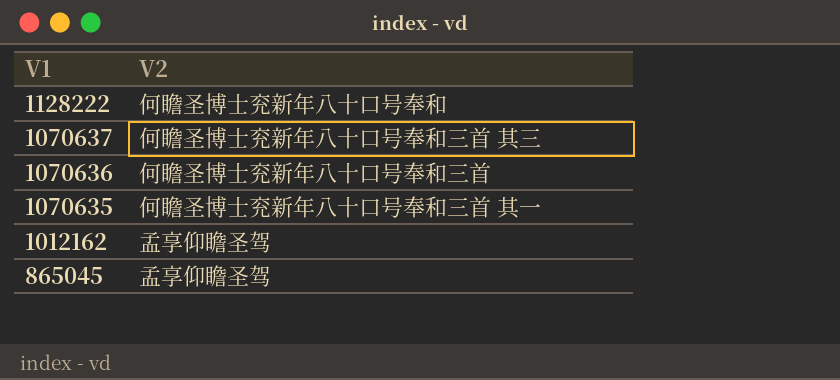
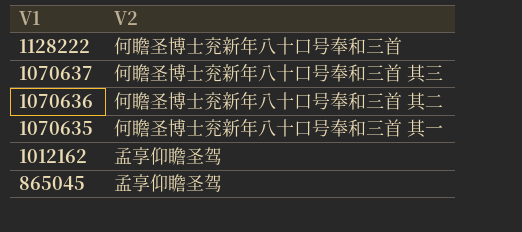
1128222 | V2: 何瞻圣博士兖新年八十口号奉和 -> 何瞻圣博士兖新年八十口号奉和三首
1070636 | V2: 何瞻圣博士兖新年八十口号奉和三首 -> 何瞻圣博士兖新年八十口号奉和三首 其二

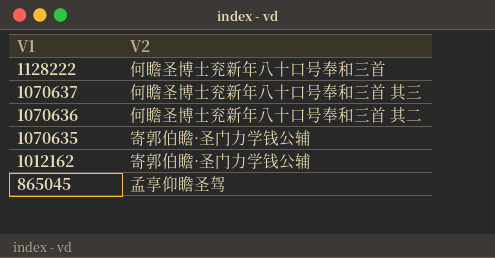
1070635 | V2: 何瞻圣博士兖新年八十口号奉和三首 其一 -> 寄郭伯瞻·圣门力学钱公辅
1012162 | V2: 孟享仰瞻圣驾 -> 寄郭伯瞻·圣门力学钱公辅

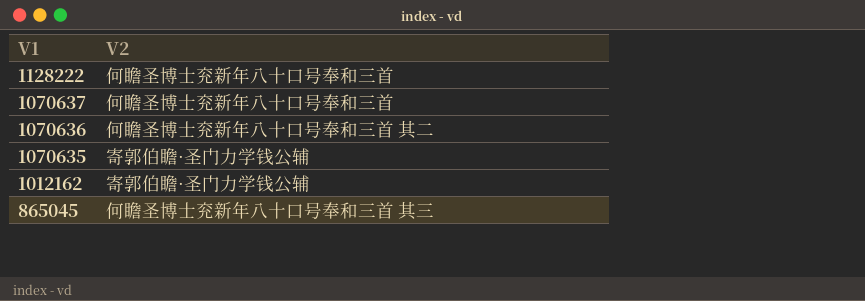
1070637 | V2: 何瞻圣博士兖新年八十口号奉和三首 其三 -> 何瞻圣博士兖新年八十口号奉和三首
865045 | V2: 孟享仰瞻圣驾 -> 何瞻圣博士兖新年八十口号奉和三首 其三

